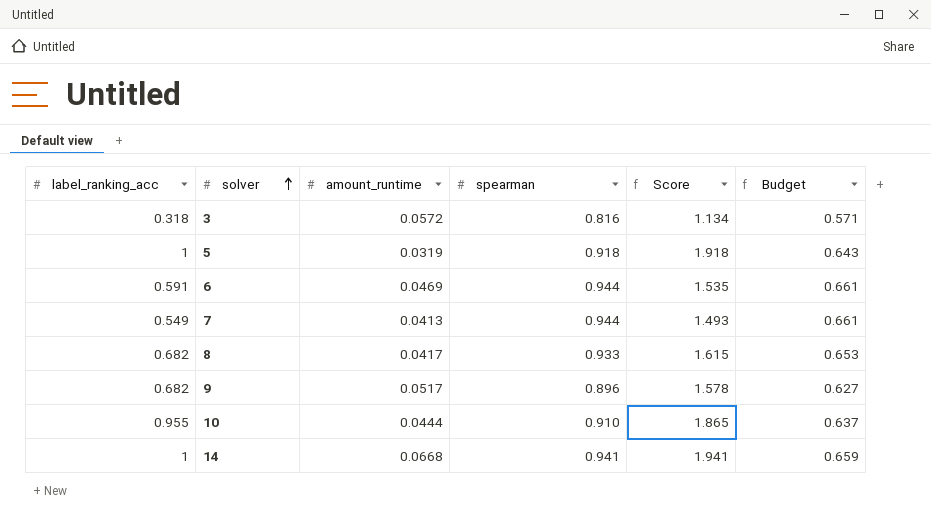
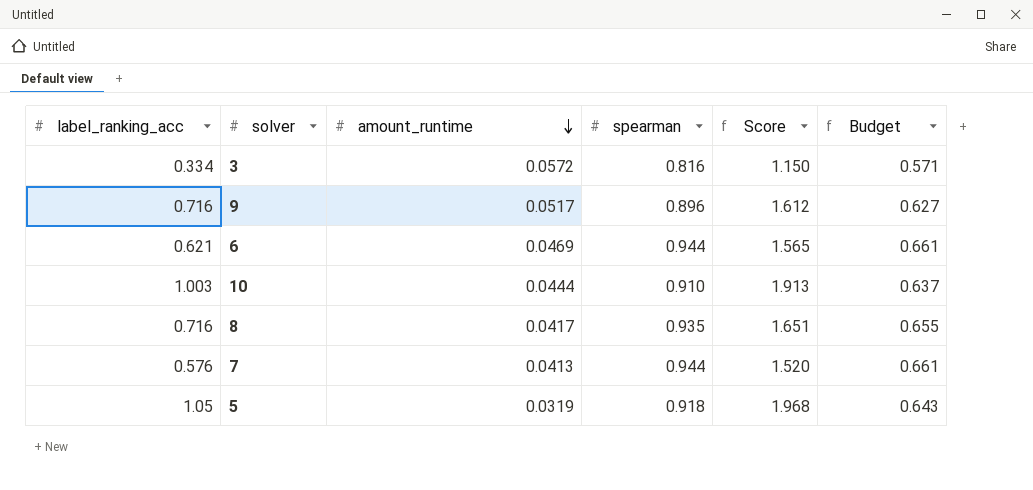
row order: solver ascending -> amount_runtime descending
row 14: 1 | 0.0668 | 0.941 | 1.941 | 0.659 -> none
3 | label_ranking_acc: 0.318 -> 0.334
3 | Score: 1.134 -> 1.150
9 | label_ranking_acc: 0.682 -> 0.716
9 | Score: 1.578 -> 1.612
6 | label_ranking_acc: 0.591 -> 0.621
6 | Score: 1.535 -> 1.565
10 | label_ranking_acc: 0.955 -> 1.003
10 | Score: 1.865 -> 1.913
8 | label_ranking_acc: 0.682 -> 0.716
8 | spearman: 0.933 -> 0.935
8 | Score: 1.615 -> 1.651
8 | Budget: 0.653 -> 0.655
7 | label_ranking_acc: 0.549 -> 0.576
7 | Score: 1.493 -> 1.520
5 | label_ranking_acc: 1 -> 1.05
5 | Score: 1.918 -> 1.968

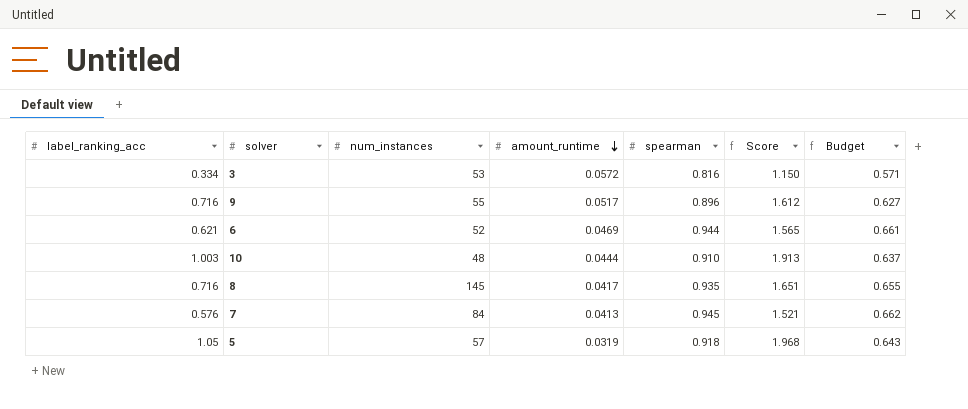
column num_instances | position: none -> 3
7 | spearman: 0.944 -> 0.945
7 | Score: 1.520 -> 1.521
7 | Budget: 0.661 -> 0.662

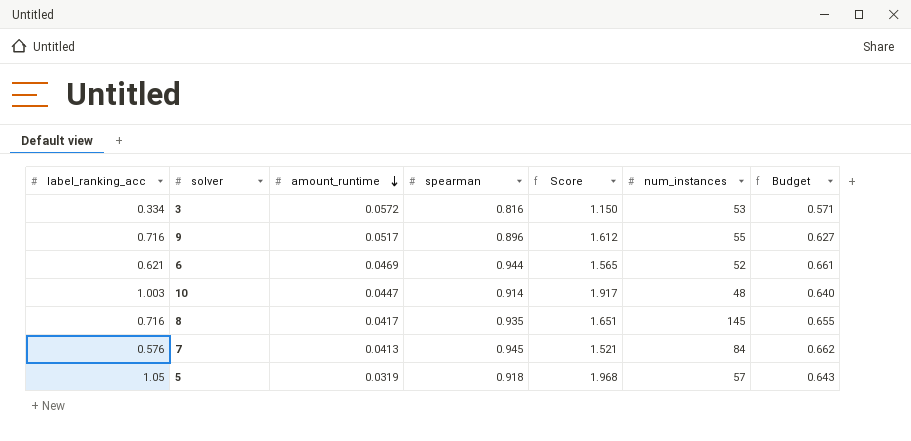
column num_instances | position: 3 -> 6
10 | amount_runtime: 0.0444 -> 0.0447
10 | spearman: 0.910 -> 0.914
10 | Score: 1.913 -> 1.917
10 | Budget: 0.637 -> 0.640

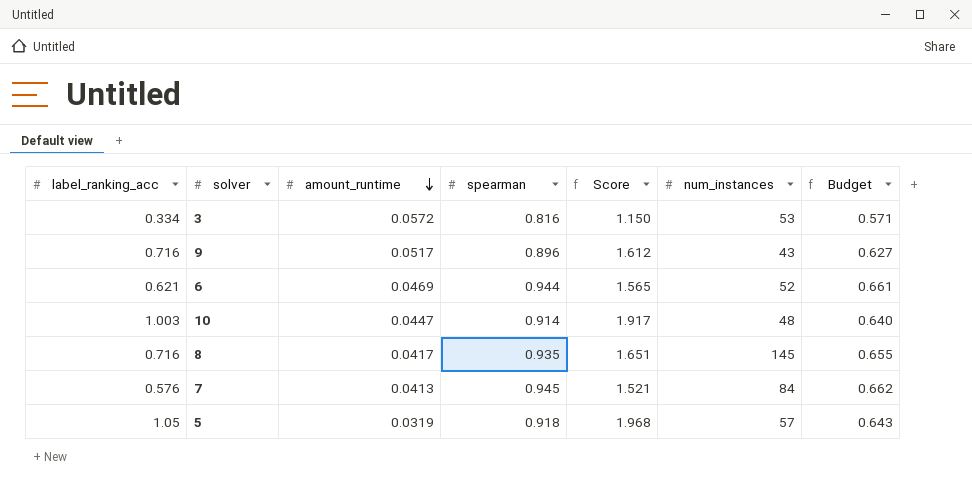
9 | num_instances: 55 -> 43

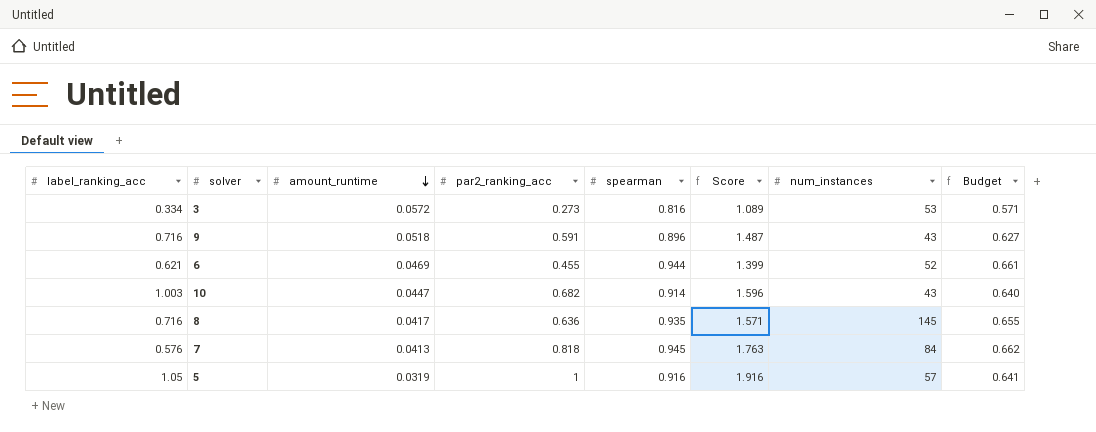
column par2_ranking_acc | position: none -> 4
column Score | formula: [label_ranking_acc] + [spearman] -> [par2_ranking_acc] + [spearman]
9 | amount_runtime: 0.0517 -> 0.0518
10 | num_instances: 48 -> 43
5 | spearman: 0.918 -> 0.916
5 | Budget: 0.643 -> 0.641

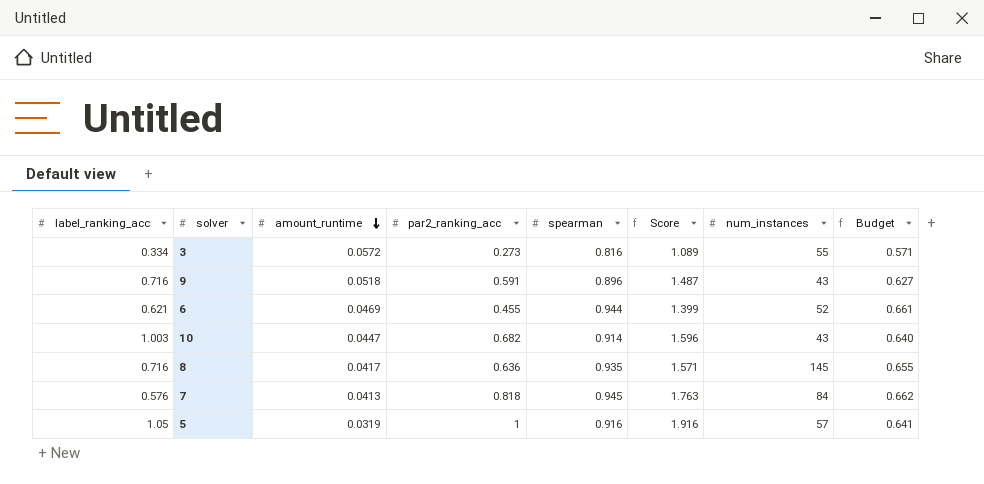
3 | num_instances: 53 -> 55

